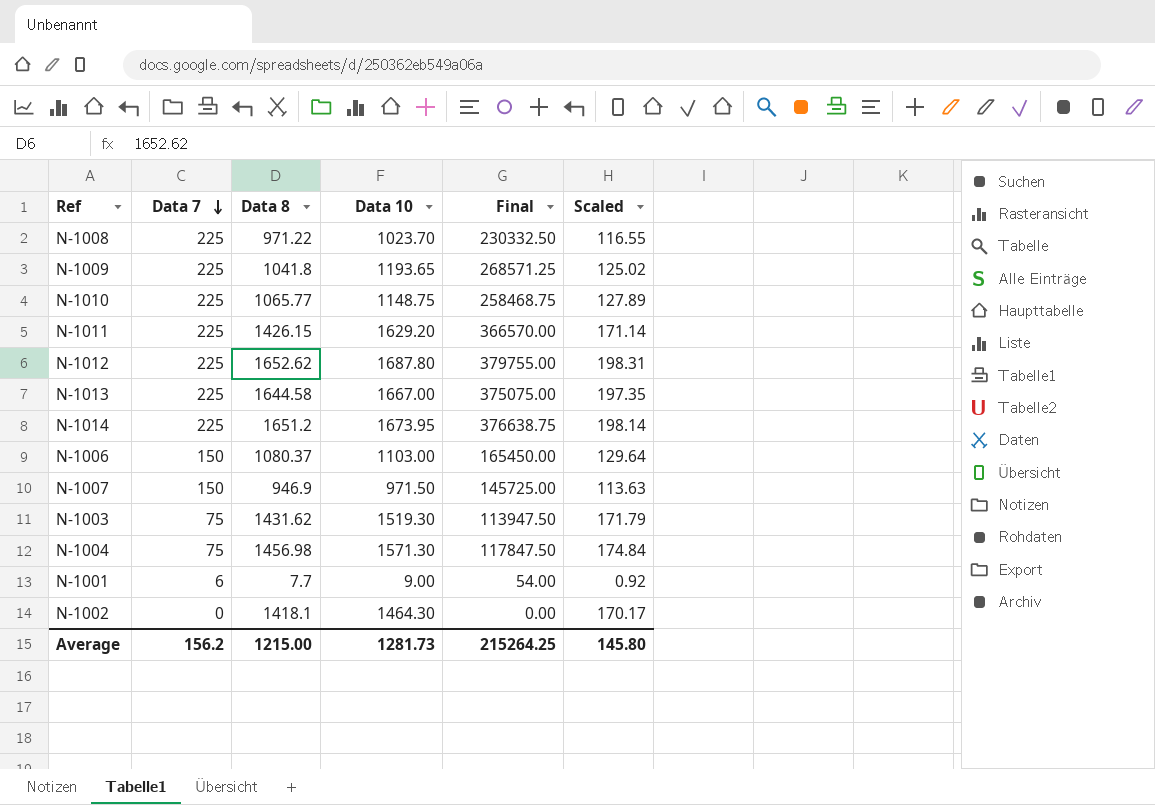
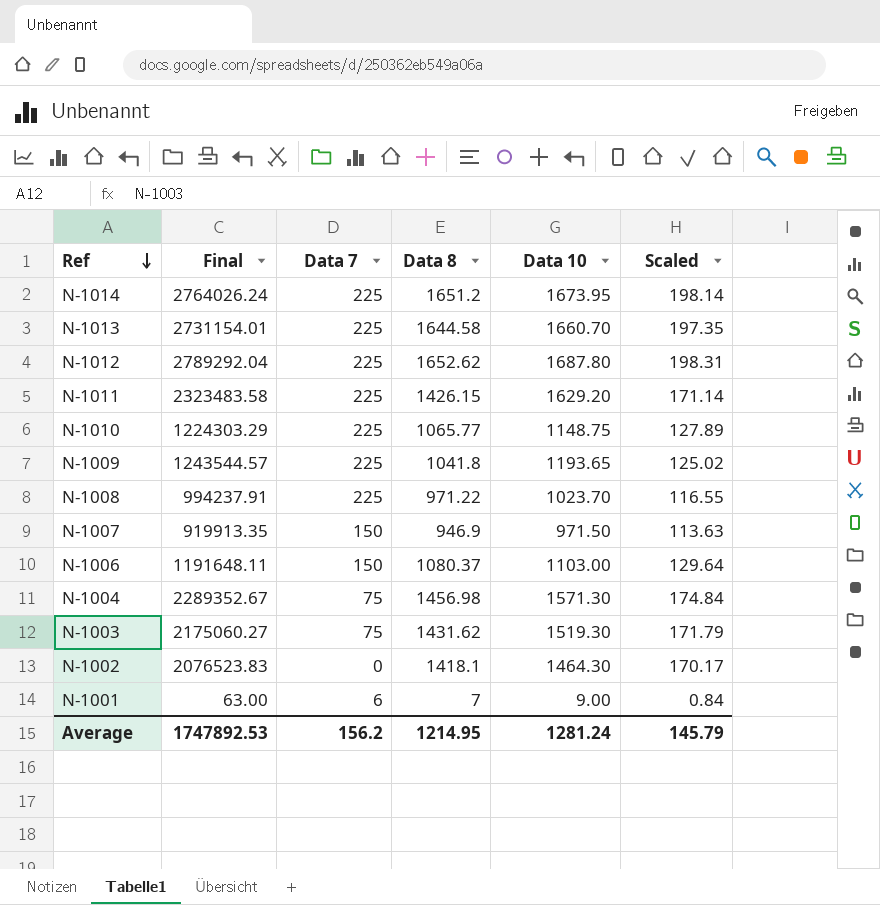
row order: Data 7 descending -> Ref descending
column Final | formula: [Data 7] * [Data 10] -> [Data 8] * [Data 10]
column Final | position: 5 -> 2
N-1013 | Data 10: 1667.00 -> 1660.70
N-1001 | Data 8: 7.7 -> 7
N-1001 | Scaled: 0.92 -> 0.84
Average | Final: 215264.25 -> 1747892.53
Average | Data 8: 1215.00 -> 1214.95
Average | Data 10: 1281.73 -> 1281.24
Average | Scaled: 145.80 -> 145.79

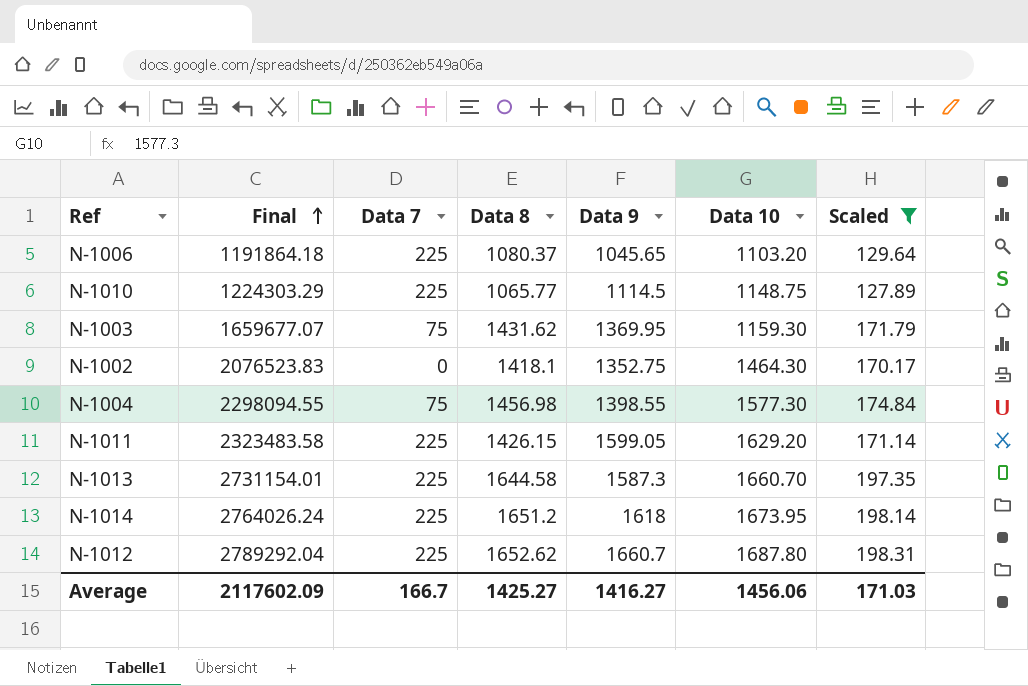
filter: none -> Scaled >= 127.89
row order: Ref descending -> Final ascending
column Data 9 | position: none -> 5
N-1006 | Final: 1191648.11 -> 1191864.18
N-1006 | Data 7: 150 -> 225
N-1006 | Data 10: 1103.00 -> 1103.20
N-1003 | Final: 2175060.27 -> 1659677.07
N-1003 | Data 10: 1519.30 -> 1159.30
N-1004 | Final: 2289352.67 -> 2298094.55
N-1004 | Data 10: 1571.30 -> 1577.30
Average | Final: 1747892.53 -> 2117602.09
Average | Data 7: 156.2 -> 166.7
Average | Data 8: 1214.95 -> 1425.27
Average | Data 10: 1281.24 -> 1456.06
Average | Scaled: 145.79 -> 171.03

